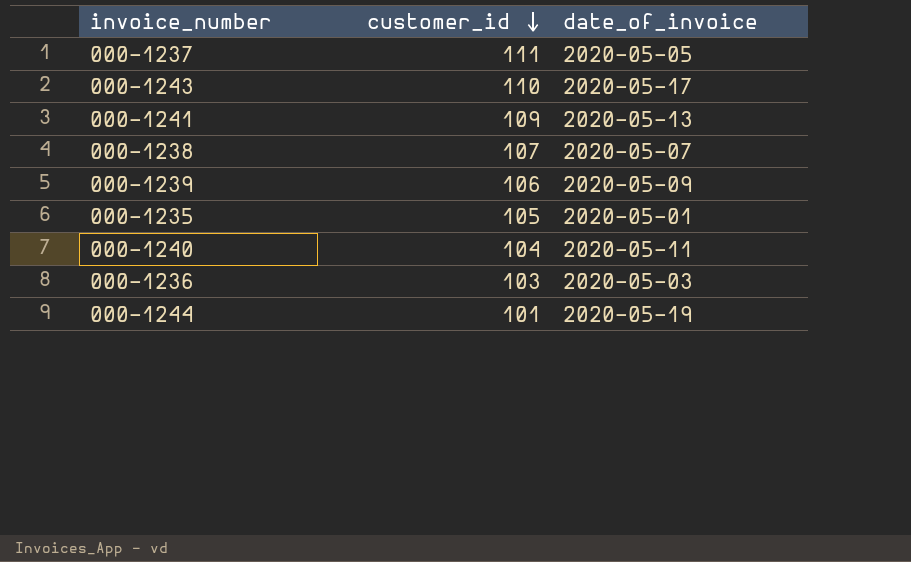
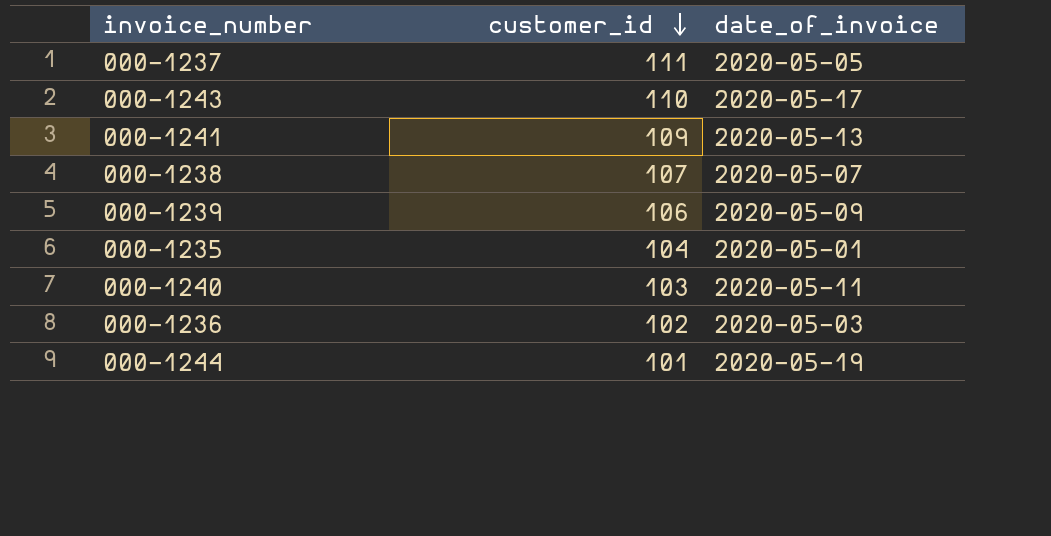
000-1235 | customer_id: 105 -> 104
000-1240 | customer_id: 104 -> 103
000-1236 | customer_id: 103 -> 102

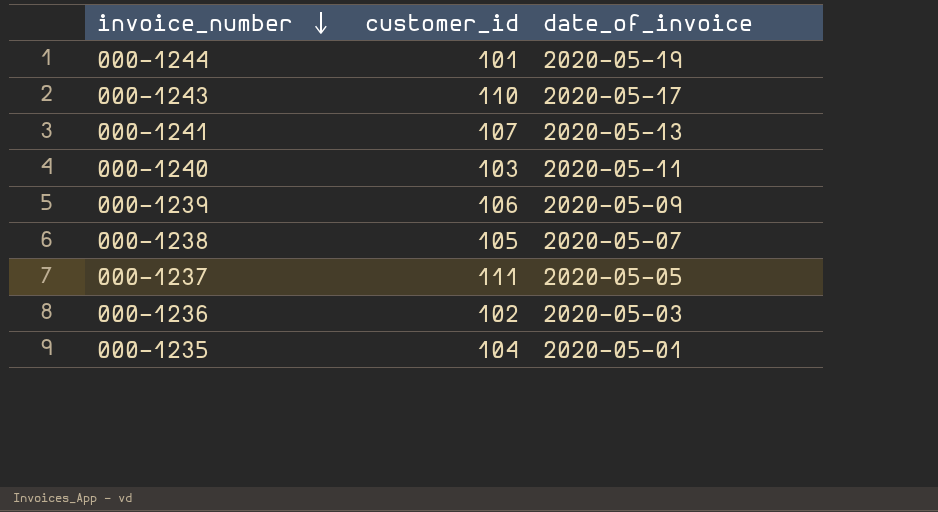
row order: customer_id descending -> invoice_number descending
000-1241 | customer_id: 109 -> 107
000-1238 | customer_id: 107 -> 105

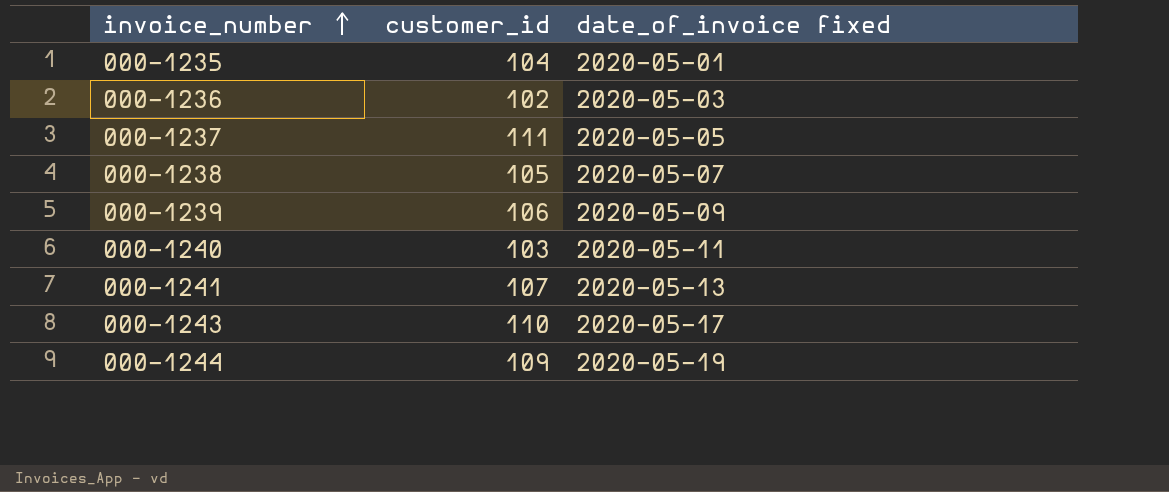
row order: invoice_number descending -> invoice_number ascending
column name: date_of_invoice -> date_of_invoice fixed
000-1244 | customer_id: 101 -> 109

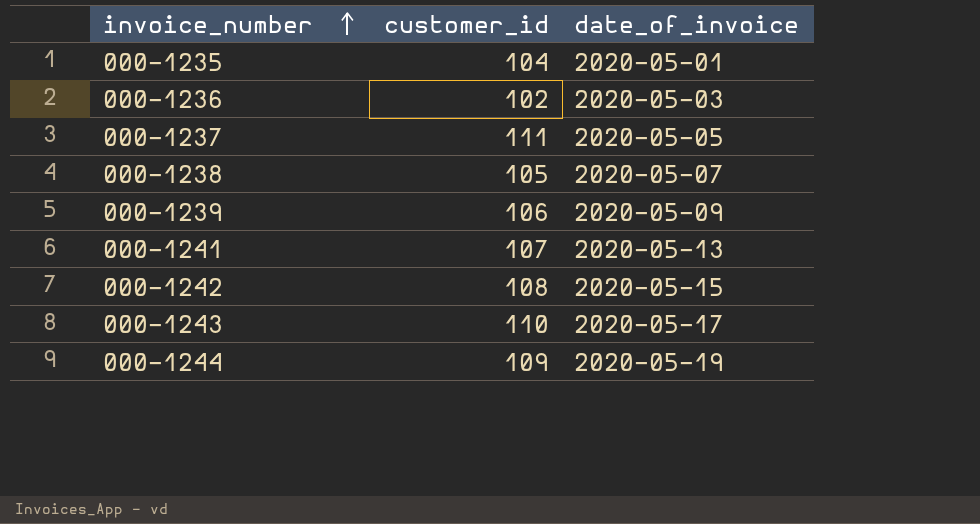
column name: date_of_invoice fixed -> date_of_invoice
row 000-1240: 103 | 2020-05-11 -> none
row 000-1242: none -> 108 | 2020-05-15

